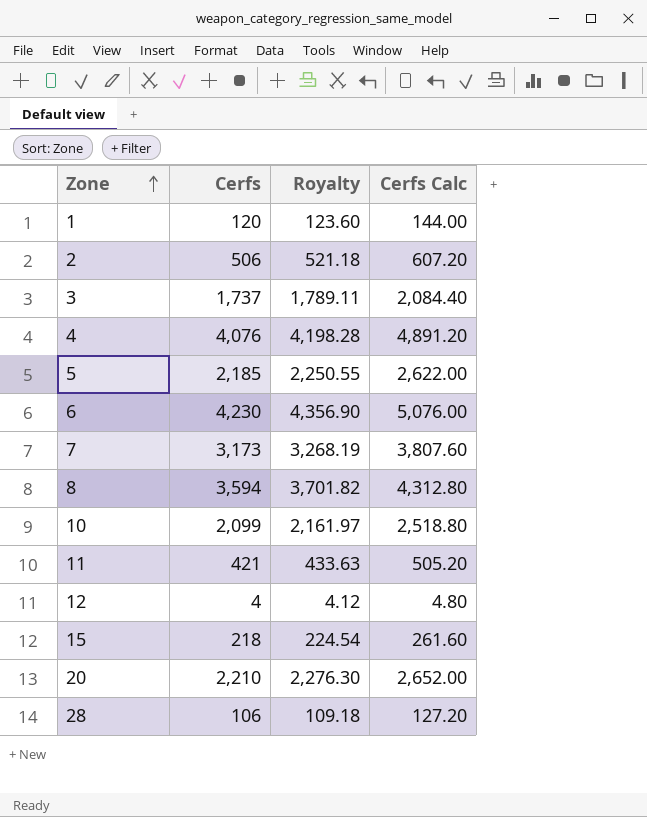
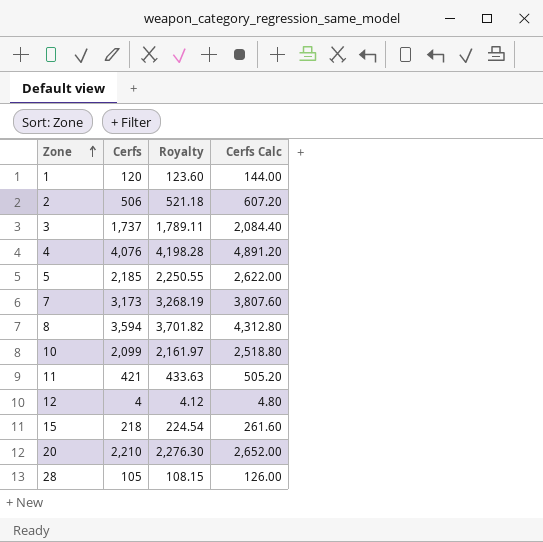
row 6: 4,230 | 4,356.90 | 5,076.00 -> none
28 | Cerfs: 106 -> 105
28 | Royalty: 109.18 -> 108.15
28 | Cerfs Calc: 127.20 -> 126.00

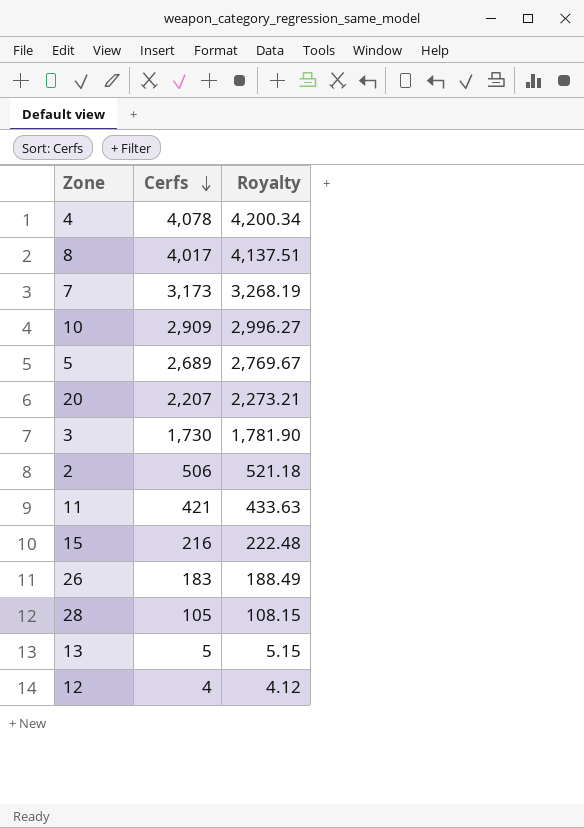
row order: Zone ascending -> Cerfs descending
column Cerfs Calc | formula: [Cerfs] * 1.2 -> none
row 1: 120 | 123.60 | 144.00 -> none
4 | Cerfs: 4,076 -> 4,078
4 | Royalty: 4,198.28 -> 4,200.34
8 | Cerfs: 3,594 -> 4,017
8 | Royalty: 3,701.82 -> 4,137.51
10 | Cerfs: 2,099 -> 2,909
10 | Royalty: 2,161.97 -> 2,996.27
5 | Cerfs: 2,185 -> 2,689
5 | Royalty: 2,250.55 -> 2,769.67
20 | Cerfs: 2,210 -> 2,207
20 | Royalty: 2,276.30 -> 2,273.21
3 | Cerfs: 1,737 -> 1,730
3 | Royalty: 1,789.11 -> 1,781.90
15 | Cerfs: 218 -> 216
15 | Royalty: 224.54 -> 222.48
row 26: none -> 183 | 188.49
row 13: none -> 5 | 5.15

